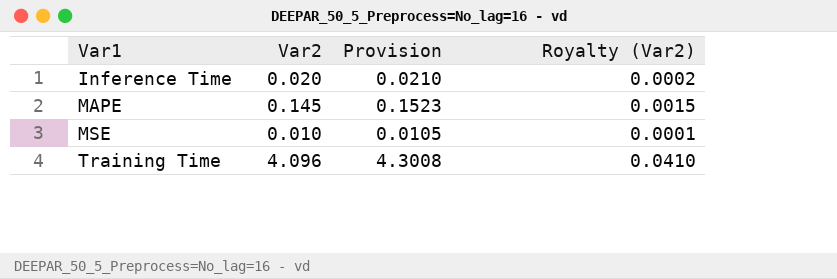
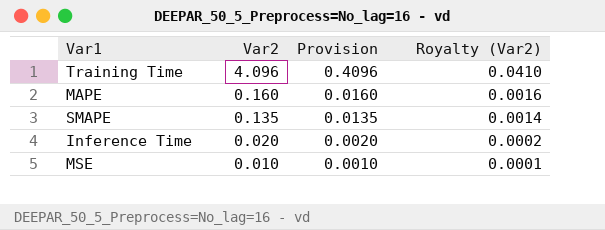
row order: Var1 ascending -> Var2 descending
column Provision | formula: [Var2] * 1.05 -> [Var2] * 0.1
MAPE | Var2: 0.145 -> 0.160
MAPE | Royalty (Var2): 0.0015 -> 0.0016
row SMAPE: none -> 0.135 | 0.0135 | 0.0014

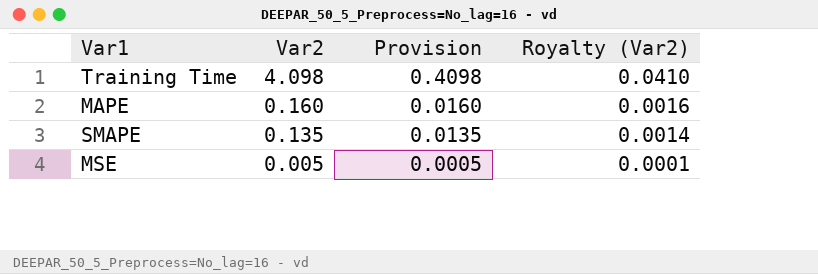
row Inference Time: 0.020 | 0.0020 | 0.0002 -> none
Training Time | Var2: 4.096 -> 4.098
Training Time | Provision: 0.4096 -> 0.4098
MSE | Var2: 0.010 -> 0.005
MSE | Provision: 0.0010 -> 0.0005

